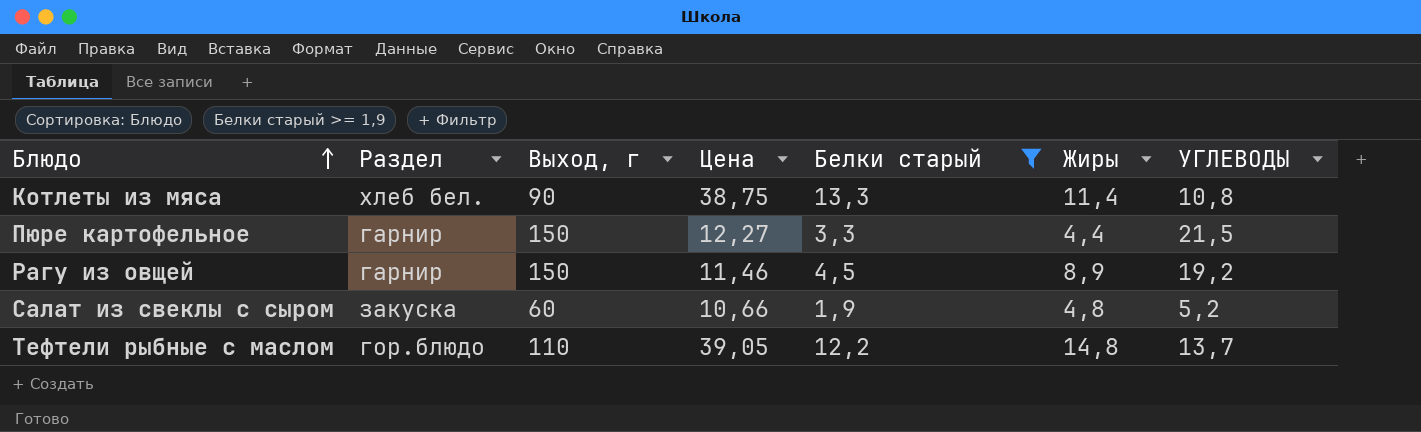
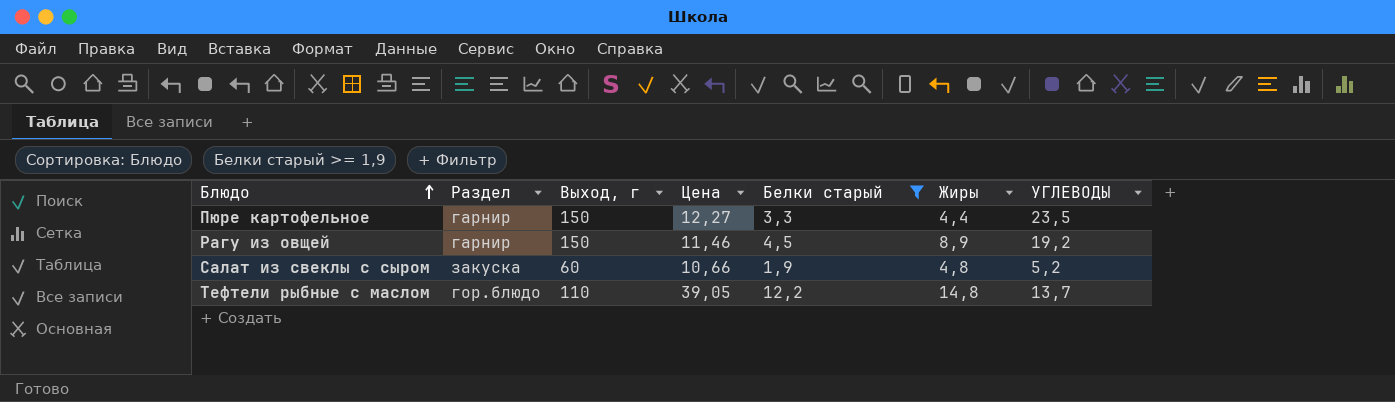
row Котлеты из мяса: хлеб бел. | 90 | 38,75 | 13,3 | 11,4 | 10,8 -> none
Пюре картофельное | УГЛЕВОДЫ: 21,5 -> 23,5

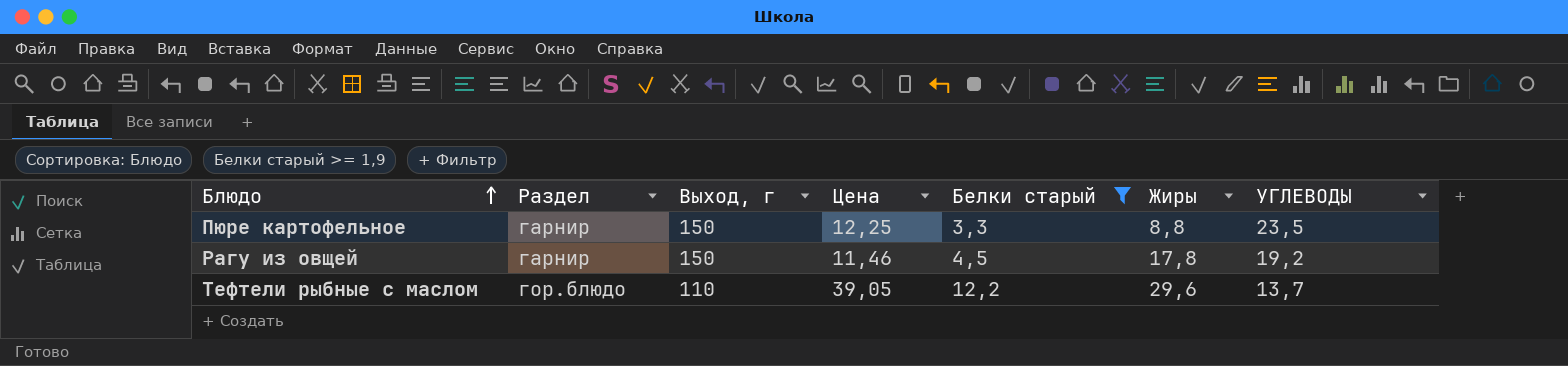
row Салат из свеклы с сыром: закуска | 60 | 10,66 | 1,9 | 4,8 | 5,2 -> none
Пюре картофельное | Цена: 12,27 -> 12,25
Пюре картофельное | Жиры: 4,4 -> 8,8
Рагу из овщей | Жиры: 8,9 -> 17,8
Тефтели рыбные с маслом | Жиры: 14,8 -> 29,6

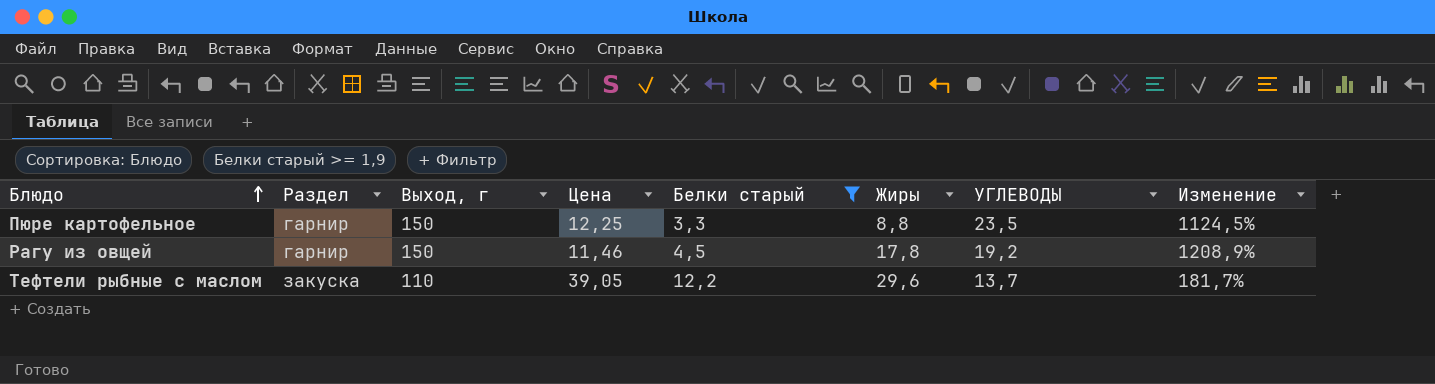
column Изменение | formula: none -> ([Выход, г] - [Цена]) / [Цена]
Тефтели рыбные с маслом | Раздел: гор.блюдо -> закуска

